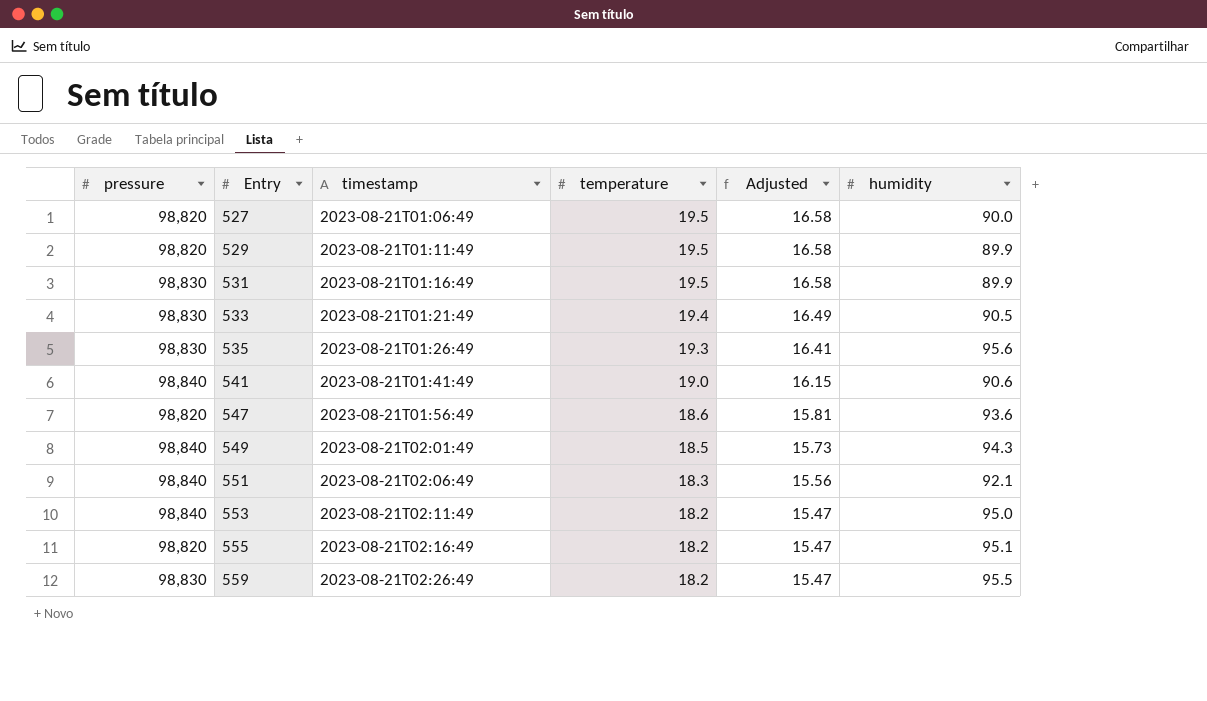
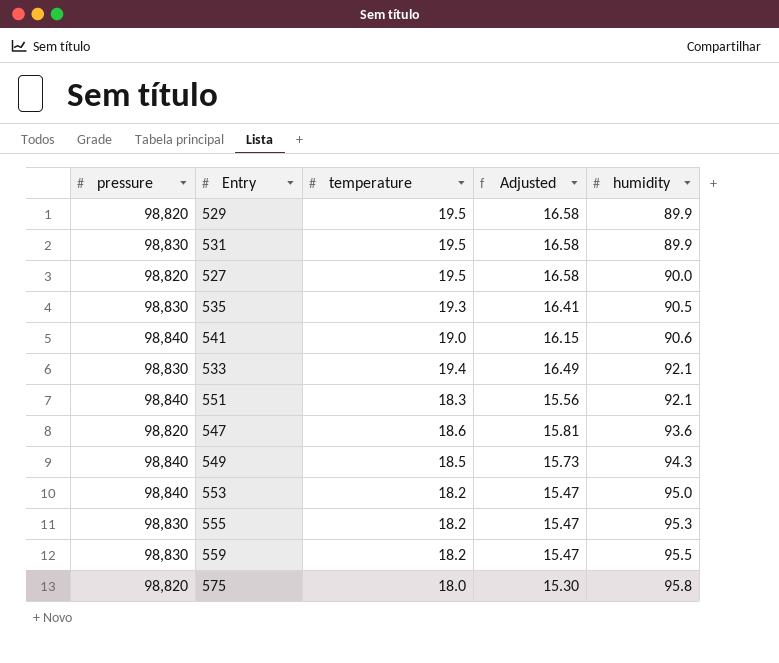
row order: Entry ascending -> humidity ascending
column timestamp | position: 3 -> none
535 | humidity: 95.6 -> 90.5
533 | humidity: 90.5 -> 92.1
555 | pressure: 98,820 -> 98,830
555 | humidity: 95.1 -> 95.3
row 575: none -> 98,820 | 18.0 | 15.30 | 95.8

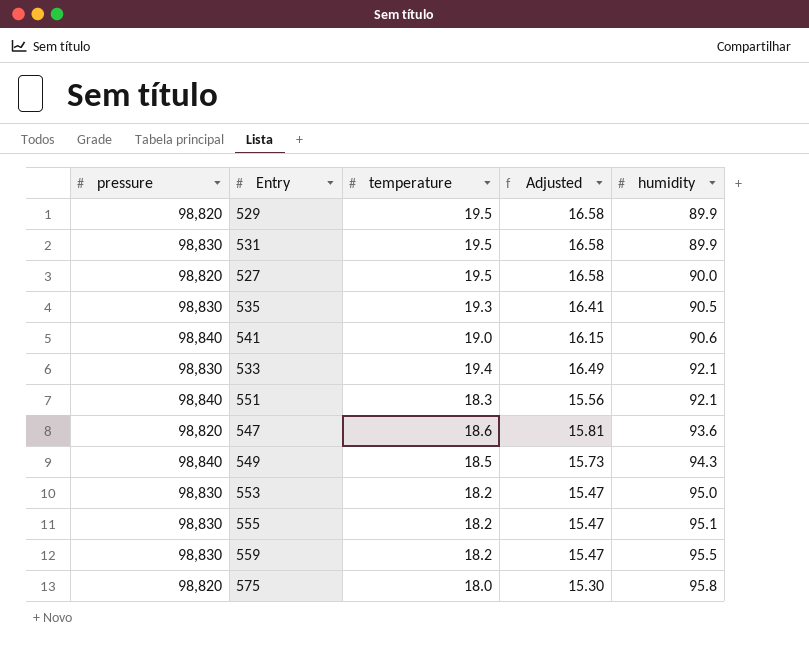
553 | pressure: 98,840 -> 98,830
555 | humidity: 95.3 -> 95.1

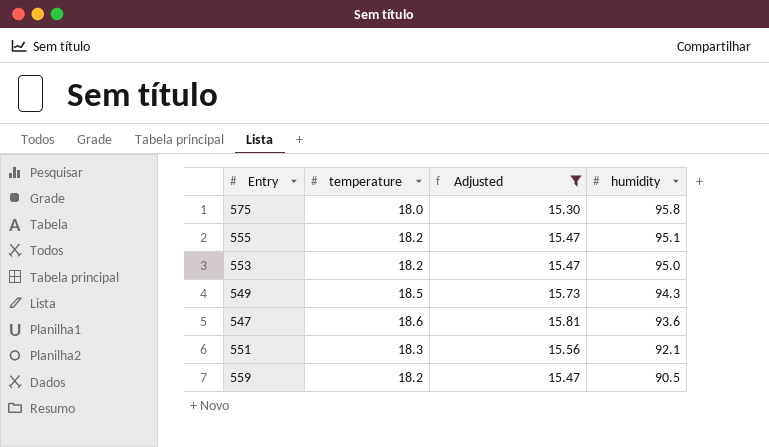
filter: none -> Adjusted <= 15.81
row order: humidity ascending -> humidity descending
column pressure | position: 1 -> none
559 | humidity: 95.5 -> 90.5

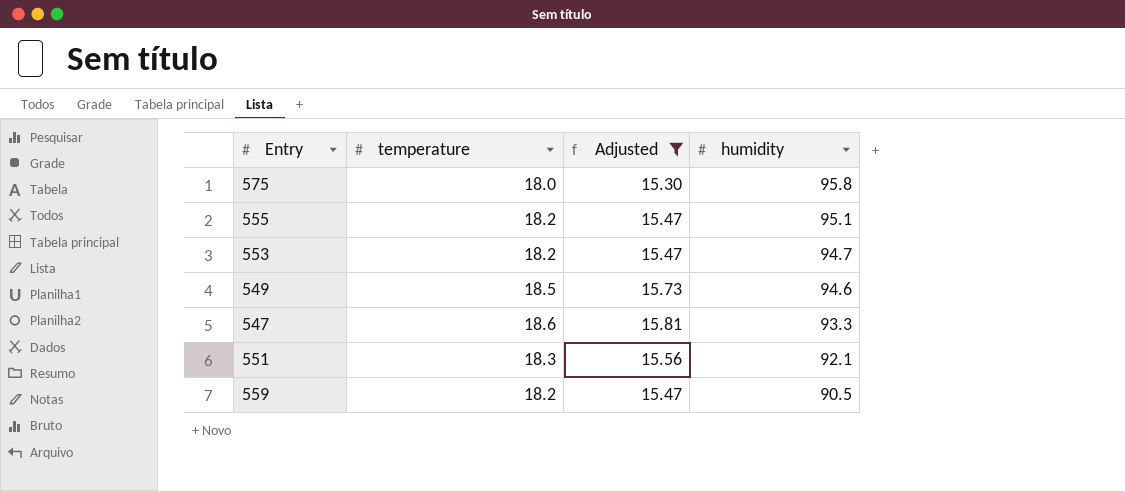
553 | humidity: 95.0 -> 94.7
549 | humidity: 94.3 -> 94.6
547 | humidity: 93.6 -> 93.3

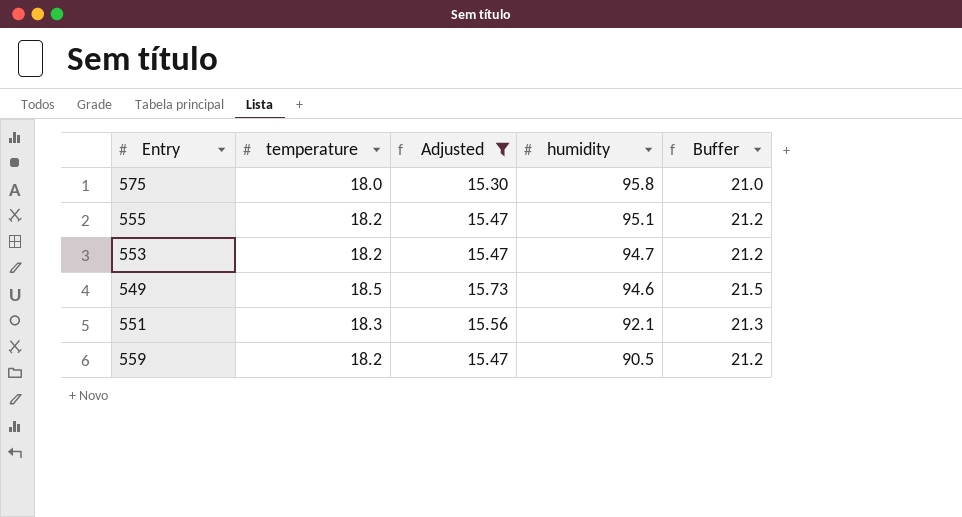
column Buffer | formula: none -> [temperature] + 3
row 547: 18.6 | 15.81 | 93.3 -> none

